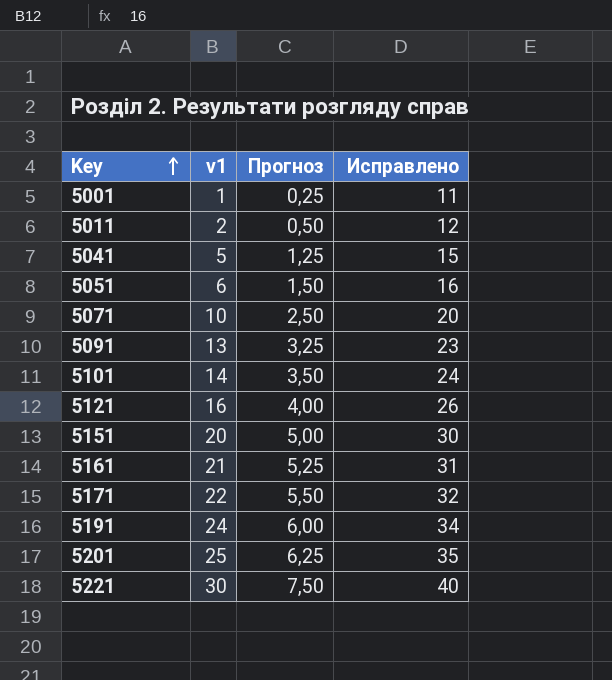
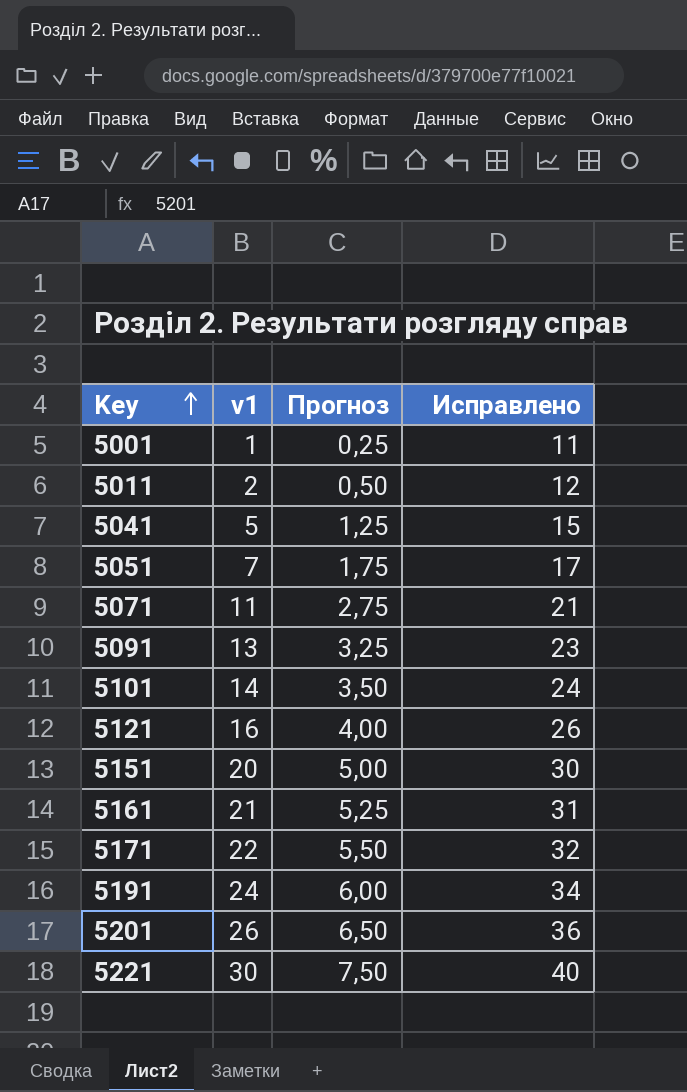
5051 | v1: 6 -> 7
5051 | Прогноз: 1,50 -> 1,75
5051 | Исправлено: 16 -> 17
5071 | v1: 10 -> 11
5071 | Прогноз: 2,50 -> 2,75
5071 | Исправлено: 20 -> 21
5201 | v1: 25 -> 26
5201 | Прогноз: 6,25 -> 6,50
5201 | Исправлено: 35 -> 36

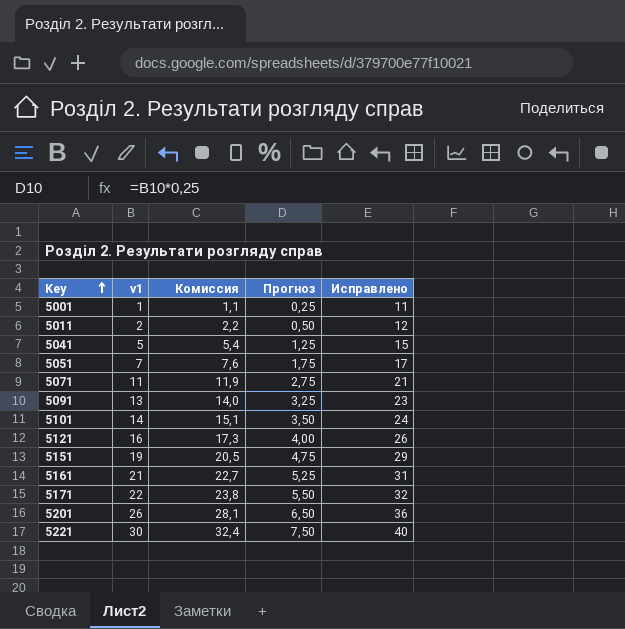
column Комиссия | formula: none -> [v1] * 1,08
row 5191: 24 | 6,00 | 34 -> none
5151 | v1: 20 -> 19
5151 | Прогноз: 5,00 -> 4,75
5151 | Исправлено: 30 -> 29

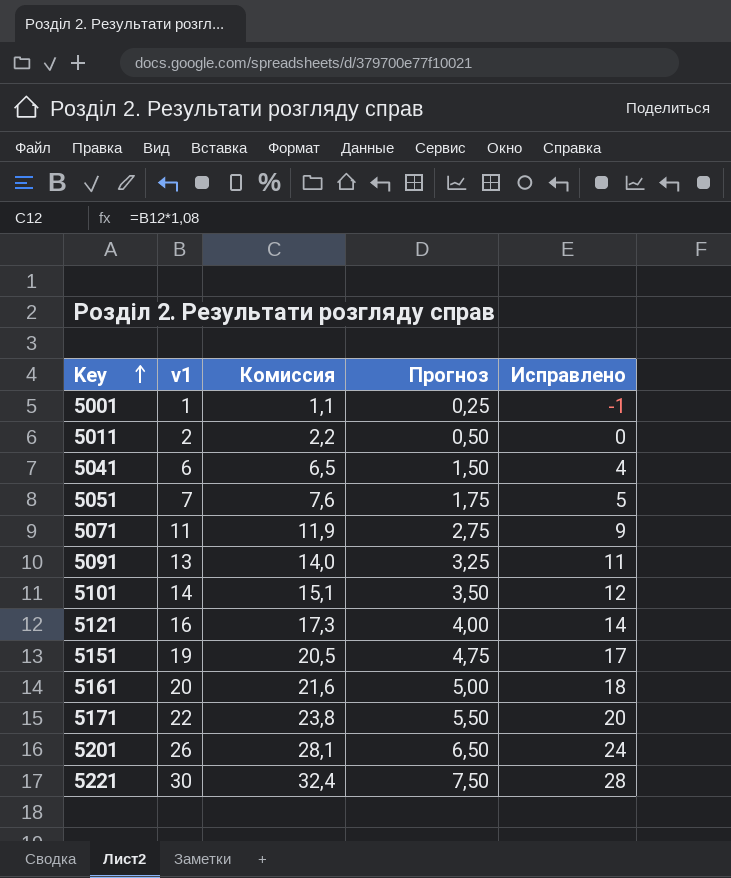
column Исправлено | formula: [v1] + 10 -> [v1] - 2
5041 | v1: 5 -> 6
5041 | Комиссия: 5,4 -> 6,5
5041 | Прогноз: 1,25 -> 1,50
5161 | v1: 21 -> 20
5161 | Комиссия: 22,7 -> 21,6
5161 | Прогноз: 5,25 -> 5,00

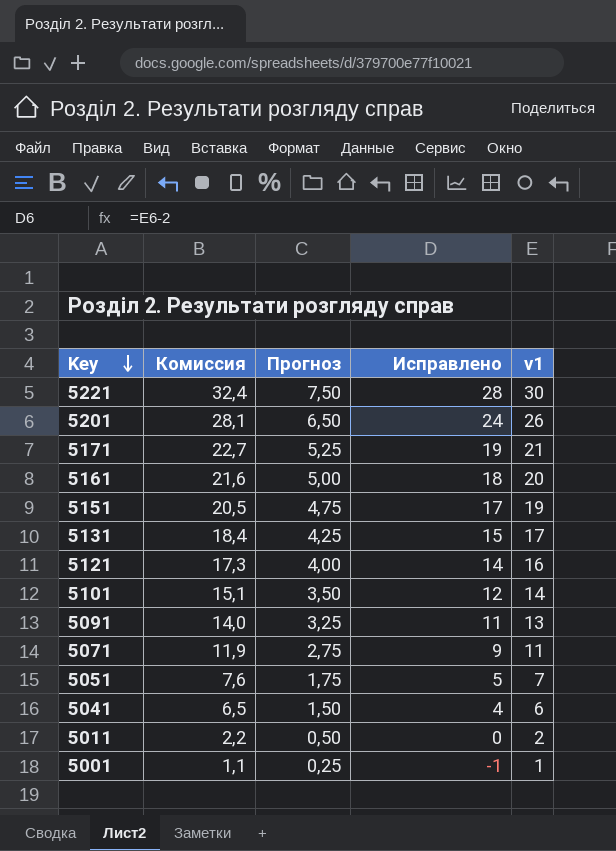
row order: Key ascending -> Key descending
column v1 | position: 2 -> 5
5171 | Комиссия: 23,8 -> 22,7
5171 | Прогноз: 5,50 -> 5,25
5171 | Исправлено: 20 -> 19
5171 | v1: 22 -> 21
row 5131: none -> 18,4 | 4,25 | 15 | 17

